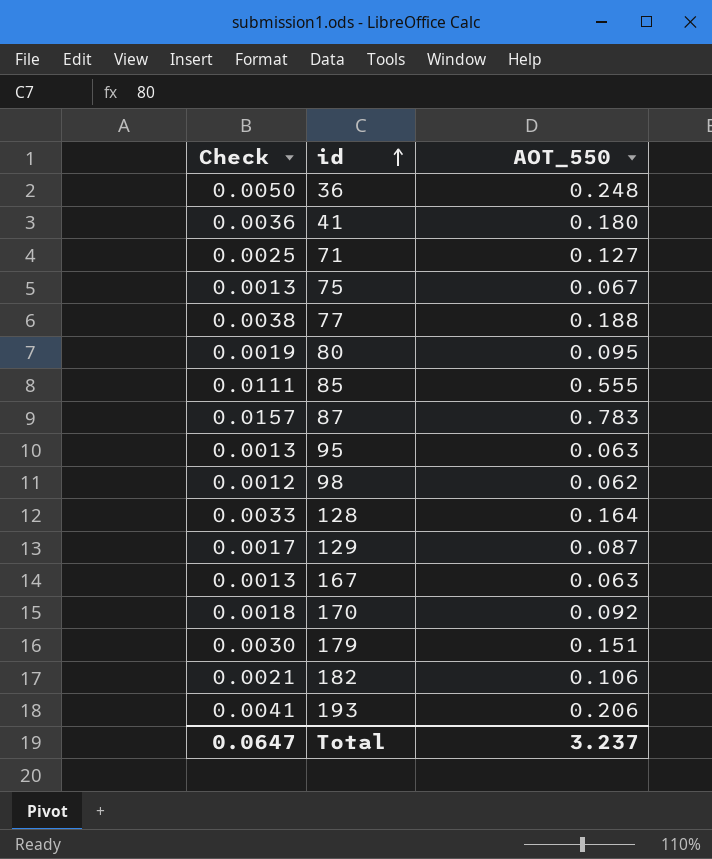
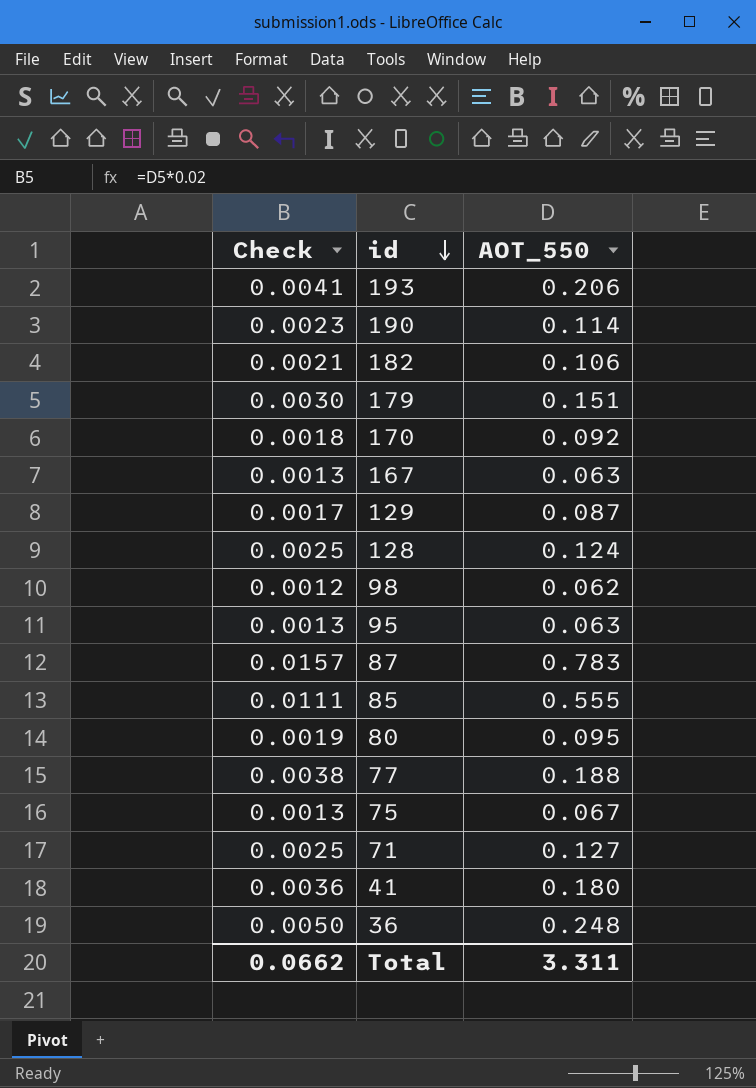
row order: id ascending -> id descending
row 190: none -> 0.0023 | 0.114
128 | Check: 0.0033 -> 0.0025
128 | AOT_550: 0.164 -> 0.124
Total | Check: 0.0647 -> 0.0662
Total | AOT_550: 3.237 -> 3.311

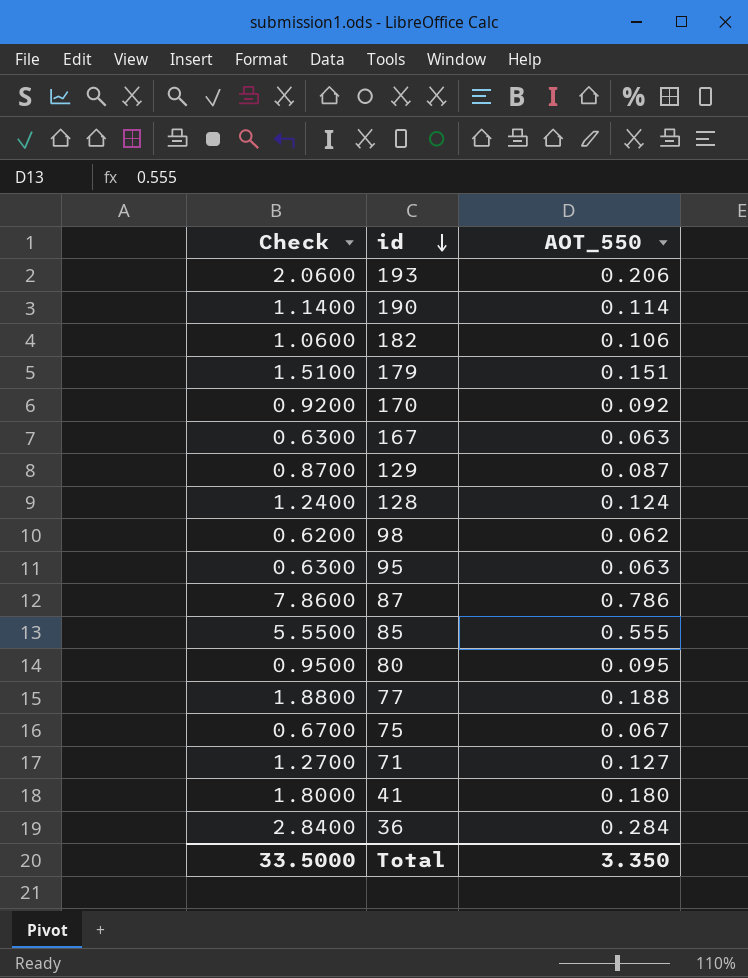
column Check | formula: [AOT_550] * 0.02 -> [AOT_550] * 10
87 | AOT_550: 0.783 -> 0.786
36 | AOT_550: 0.248 -> 0.284
Total | Check: 0.0662 -> 33.5000
Total | AOT_550: 3.311 -> 3.350

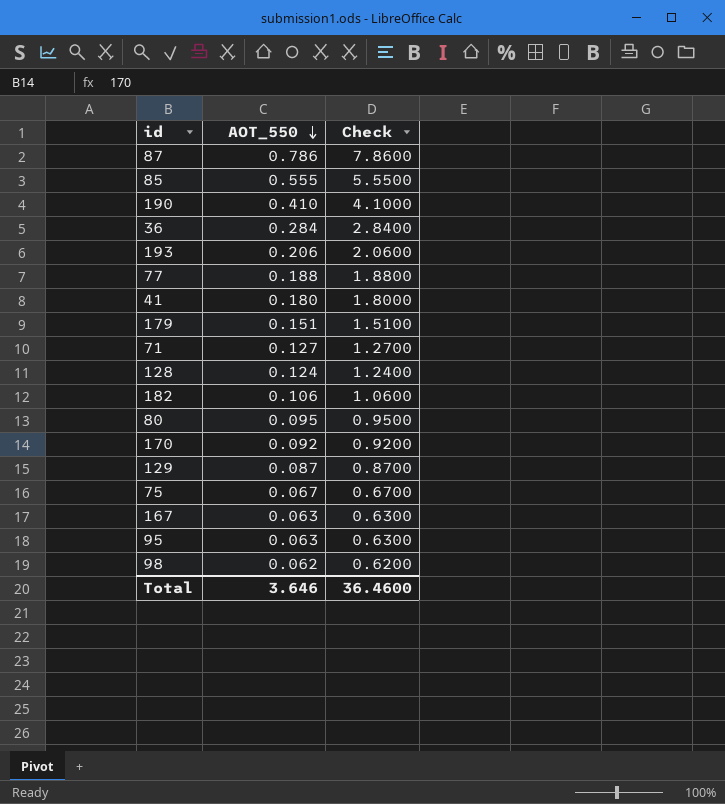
row order: id descending -> AOT_550 descending
column Check | position: 1 -> 3
190 | AOT_550: 0.114 -> 0.410
190 | Check: 1.1400 -> 4.1000
Total | AOT_550: 3.350 -> 3.646
Total | Check: 33.5000 -> 36.4600

